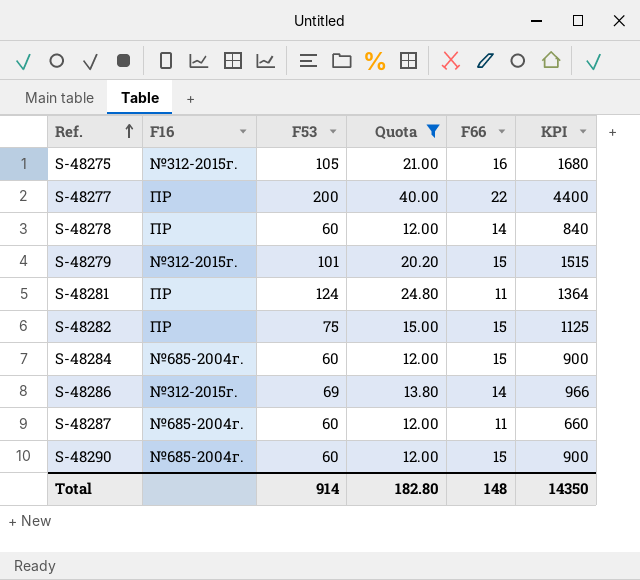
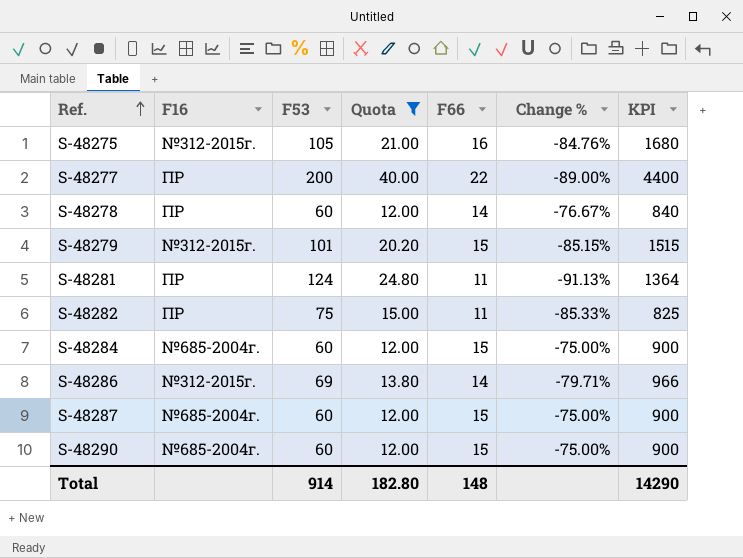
column Change % | formula: none -> ([F66] - [F53]) / [F53]
S-48282 | F66: 15 -> 11
S-48282 | KPI: 1125 -> 825
S-48287 | F66: 11 -> 15
S-48287 | KPI: 660 -> 900
Total | KPI: 14350 -> 14290

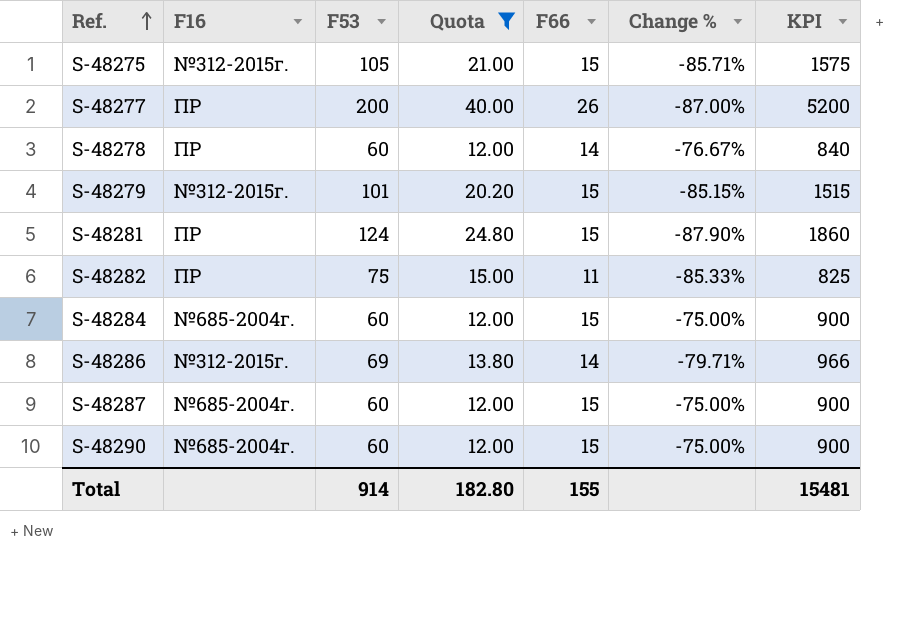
S-48275 | F66: 16 -> 15
S-48275 | Change %: -84.76% -> -85.71%
S-48275 | KPI: 1680 -> 1575
S-48277 | F66: 22 -> 26
S-48277 | Change %: -89.00% -> -87.00%
S-48277 | KPI: 4400 -> 5200
S-48281 | F66: 11 -> 15
S-48281 | Change %: -91.13% -> -87.90%
S-48281 | KPI: 1364 -> 1860
Total | F66: 148 -> 155
Total | KPI: 14290 -> 15481

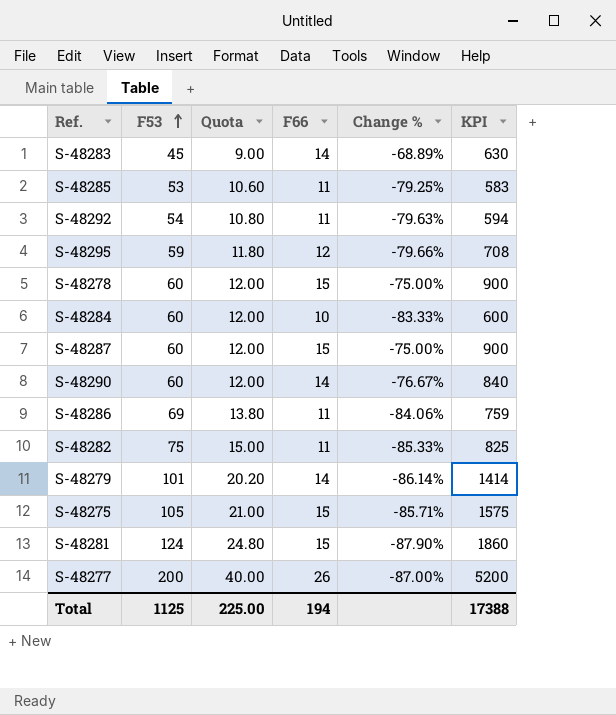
filter: Quota >= 12.00 -> none
row order: Ref. ascending -> F53 ascending
column F16 | position: 2 -> none
S-48278 | F66: 14 -> 15
S-48278 | Change %: -76.67% -> -75.00%
S-48278 | KPI: 840 -> 900
S-48284 | F66: 15 -> 10
S-48284 | Change %: -75.00% -> -83.33%
S-48284 | KPI: 900 -> 600
S-48290 | F66: 15 -> 14
S-48290 | Change %: -75.00% -> -76.67%
S-48290 | KPI: 900 -> 840
S-48286 | F66: 14 -> 11
S-48286 | Change %: -79.71% -> -84.06%
S-48286 | KPI: 966 -> 759
S-48279 | F66: 15 -> 14
S-48279 | Change %: -85.15% -> -86.14%
S-48279 | KPI: 1515 -> 1414
Total | F53: 914 -> 1125
Total | Quota: 182.80 -> 225.00
Total | F66: 155 -> 194
Total | KPI: 15481 -> 17388

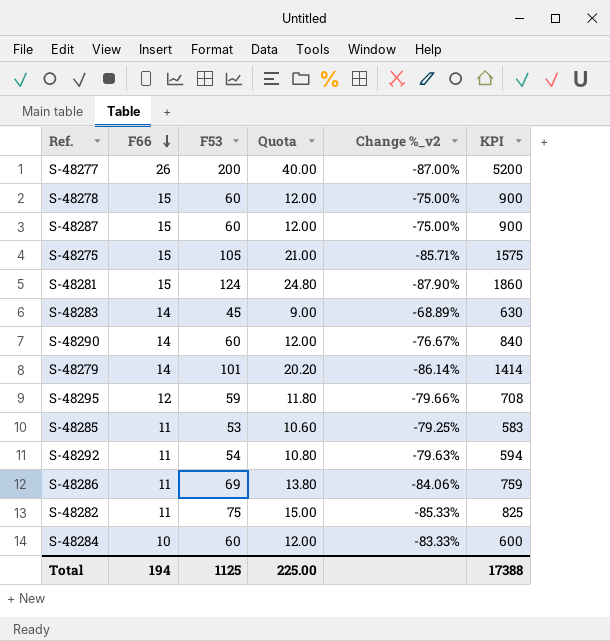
row order: F53 ascending -> F66 descending
column F66 | position: 4 -> 2
column name: Change % -> Change %_v2

